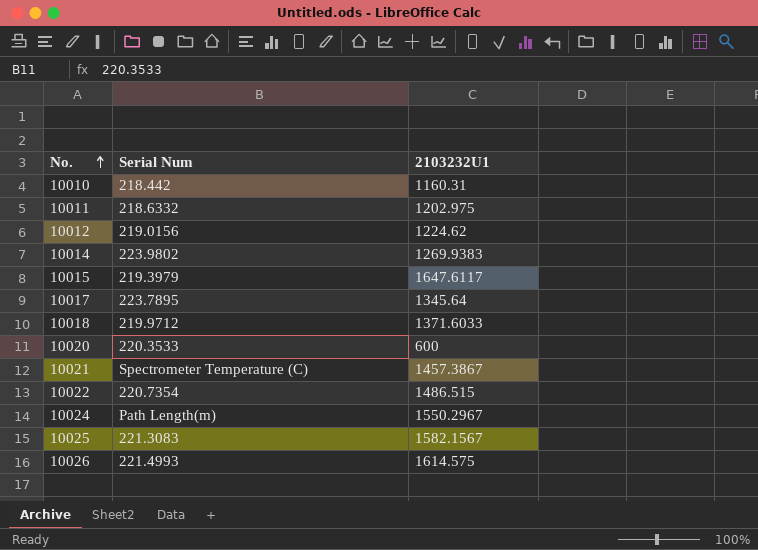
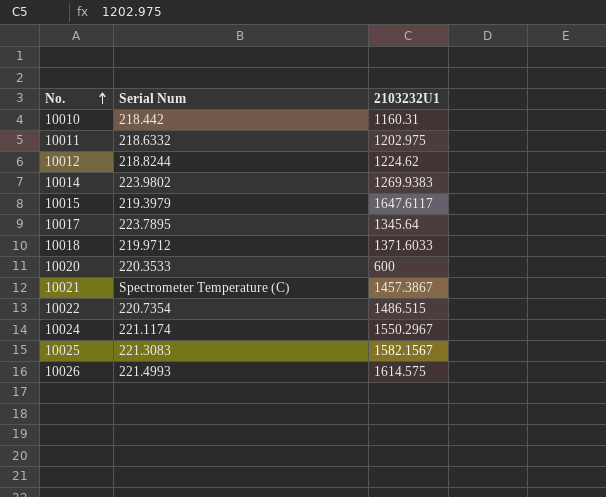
10012 | Serial Num: 219.0156 -> 218.8244
10024 | Serial Num: Path Length(m) -> 221.1174

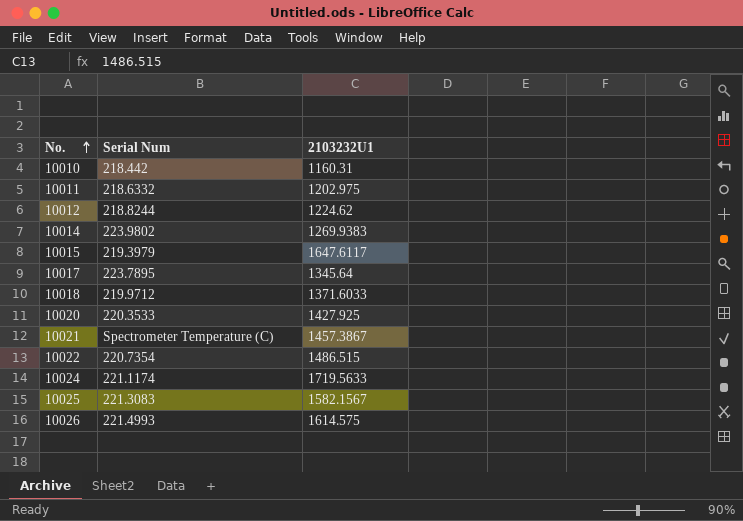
10020 | 2103232U1: 600 -> 1427.925
10024 | 2103232U1: 1550.2967 -> 1719.5633

